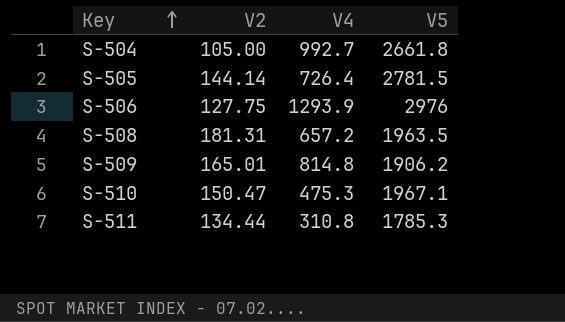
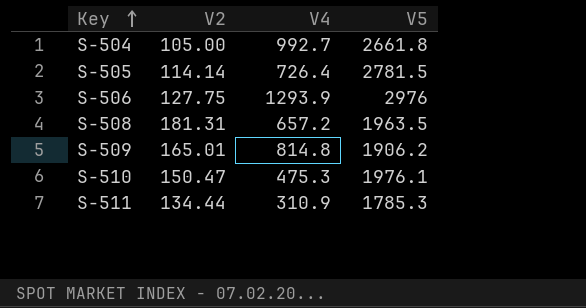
S-505 | V2: 144.14 -> 114.14
S-510 | V5: 1967.1 -> 1976.1
S-511 | V4: 310.8 -> 310.9

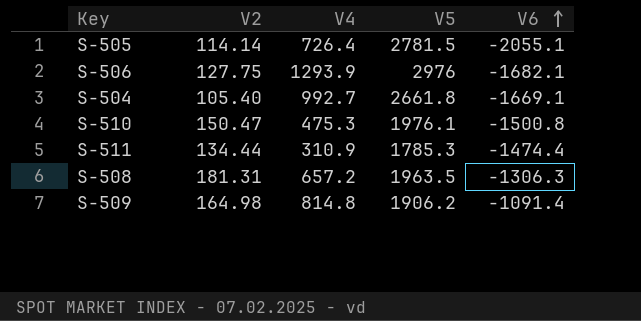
row order: Key ascending -> V6 ascending
column V6 | formula: none -> [V4] - [V5]
S-504 | V2: 105.00 -> 105.40
S-509 | V2: 165.01 -> 164.98

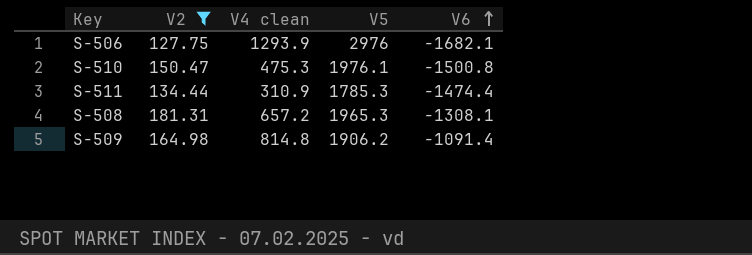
filter: none -> V2 >= 127.75
column name: V4 -> V4 clean
S-508 | V5: 1963.5 -> 1965.3
S-508 | V6: -1306.3 -> -1308.1

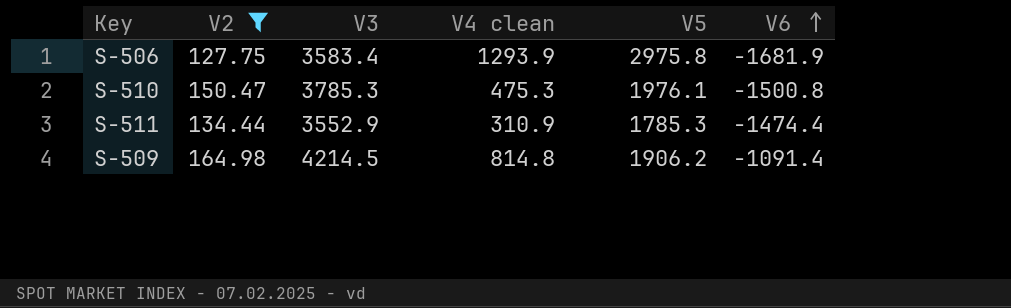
column V3 | position: none -> 3
row S-508: 181.31 | 657.2 | 1965.3 | -1308.1 -> none
S-506 | V5: 2976 -> 2975.8
S-506 | V6: -1682.1 -> -1681.9

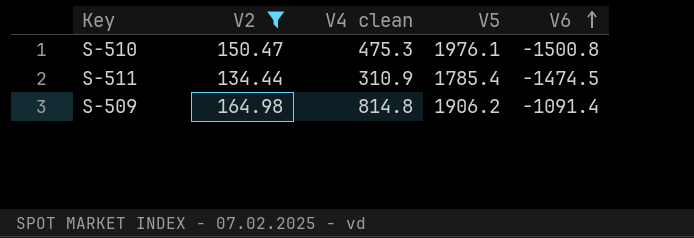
column V3 | position: 3 -> none
row S-506: 127.75 | 3583.4 | 1293.9 | 2975.8 | -1681.9 -> none
S-511 | V5: 1785.3 -> 1785.4
S-511 | V6: -1474.4 -> -1474.5

